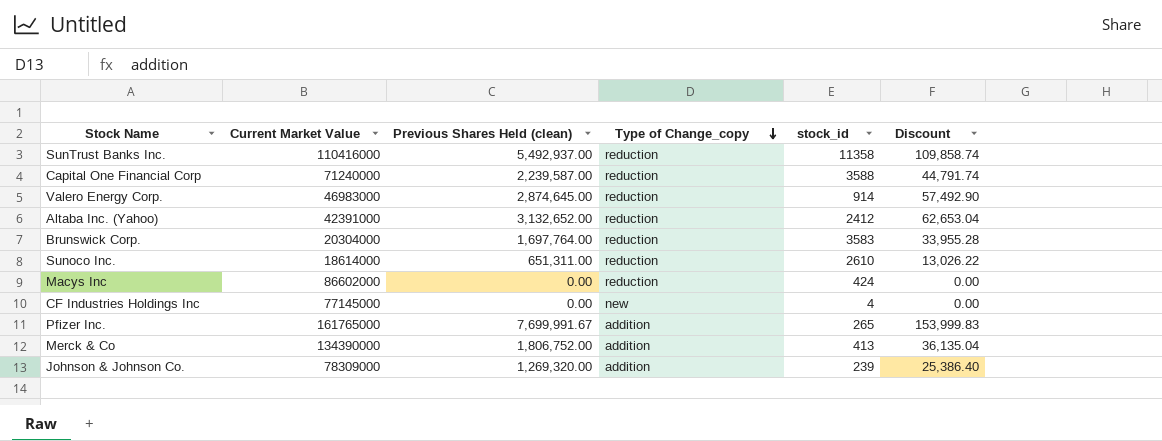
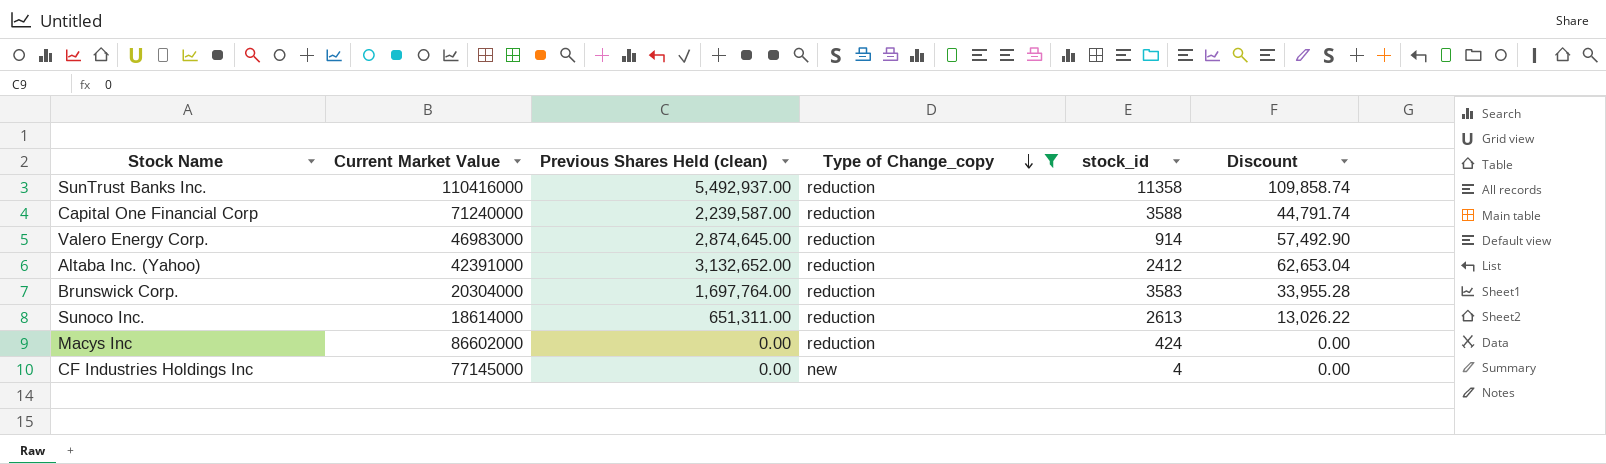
filter: none -> Type of Change_copy != addition
Sunoco Inc. | stock_id: 2610 -> 2613

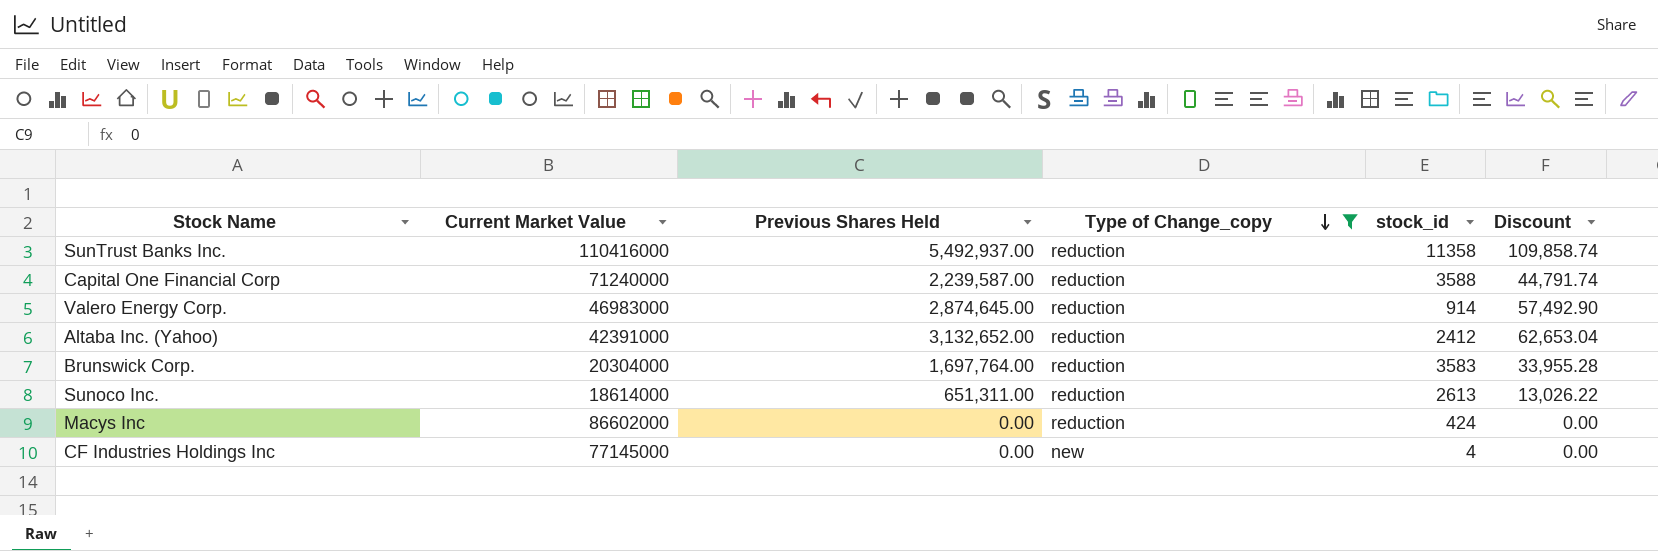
column name: Previous Shares Held (clean) -> Previous Shares Held

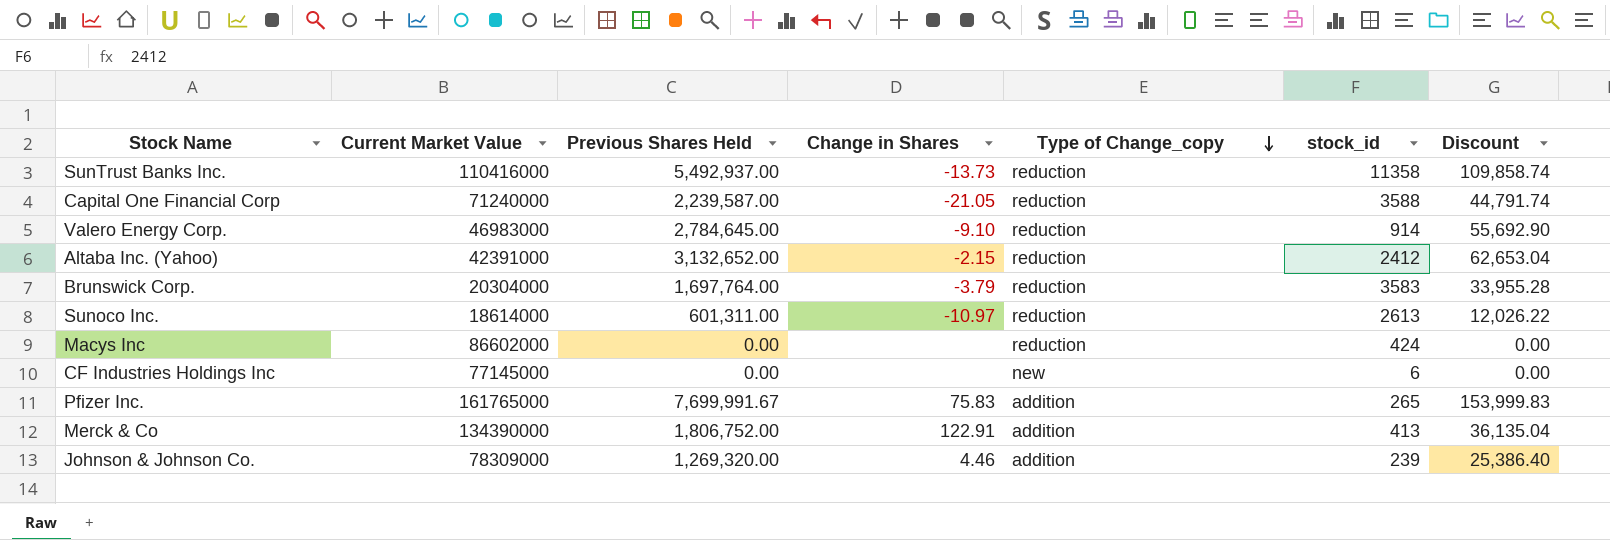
filter: Type of Change_copy != addition -> none
column Change in Shares | position: none -> 4
Valero Energy Corp. | Previous Shares Held: 2,874,645.00 -> 2,784,645.00
Valero Energy Corp. | Discount: 57,492.90 -> 55,692.90
Sunoco Inc. | Previous Shares Held: 651,311.00 -> 601,311.00
Sunoco Inc. | Discount: 13,026.22 -> 12,026.22
CF Industries Holdings Inc | stock_id: 4 -> 6

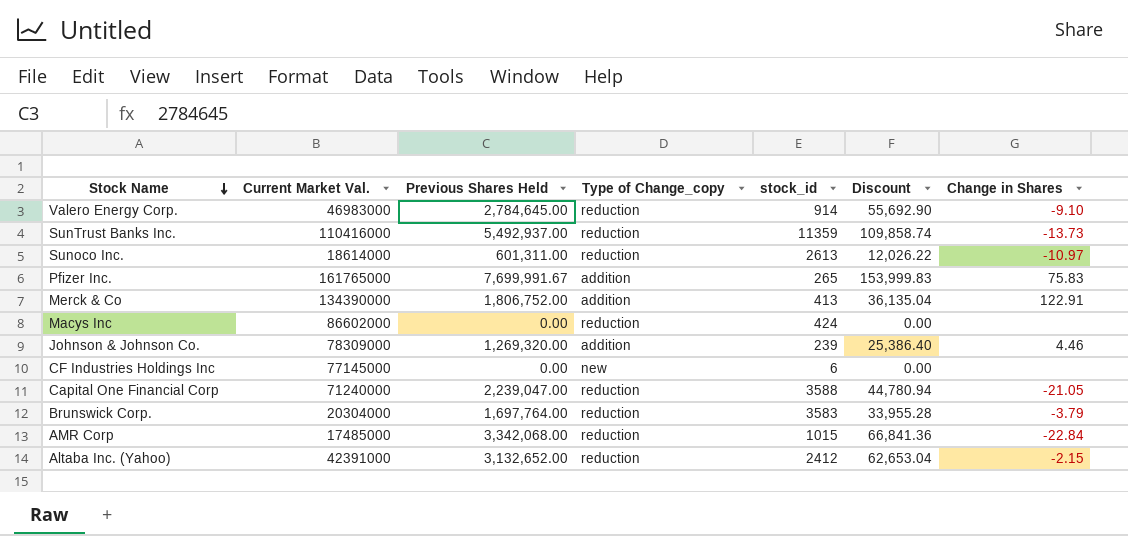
row order: Type of Change_copy descending -> Stock Name descending
column name: Current Market Value -> Current Market Val.
column Change in Shares | position: 4 -> 7
SunTrust Banks Inc. | stock_id: 11358 -> 11359
Capital One Financial Corp | Previous Shares Held: 2,239,587.00 -> 2,239,047.00
Capital One Financial Corp | Discount: 44,791.74 -> 44,780.94
row AMR Corp: none -> 17485000 | 3,342,068.00 | reduction | 1015 | 66,841.36 | -22.84

